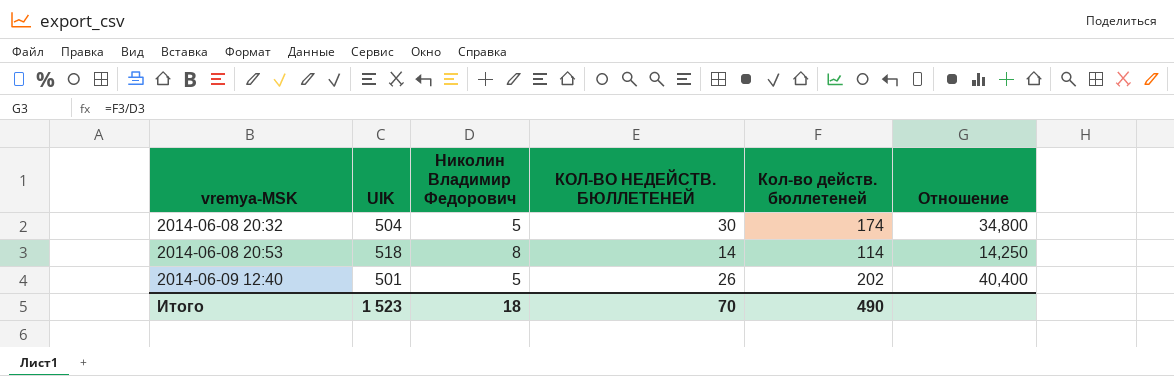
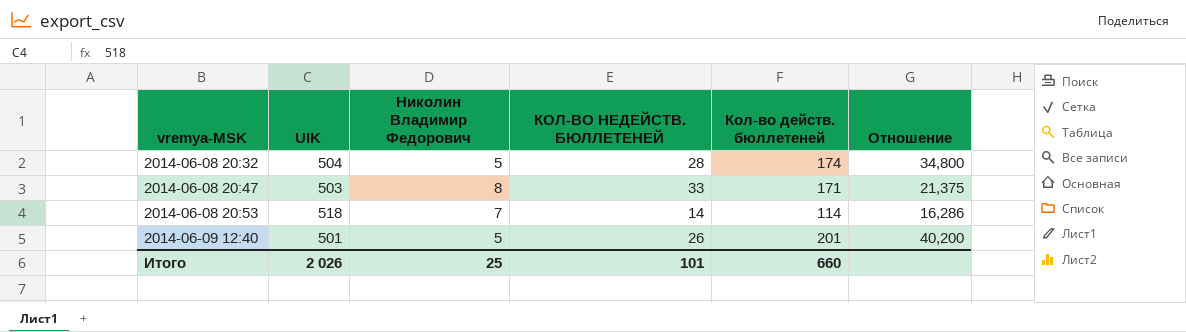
2014-06-08 20:32 | КОЛ-ВО НЕДЕЙСТВ. БЮЛЛЕТЕНЕЙ: 30 -> 28
row 2014-06-08 20:47: none -> 503 | 8 | 33 | 171 | 21,375
2014-06-08 20:53 | Николин Владимир Федорович: 8 -> 7
2014-06-08 20:53 | Отношение: 14,250 -> 16,286
2014-06-09 12:40 | Кол-во действ. бюллетеней: 202 -> 201
2014-06-09 12:40 | Отношение: 40,400 -> 40,200
Итого | UIK: 1 523 -> 2 026
Итого | Николин Владимир Федорович: 18 -> 25
Итого | КОЛ-ВО НЕДЕЙСТВ. БЮЛЛЕТЕНЕЙ: 70 -> 101
Итого | Кол-во действ. бюллетеней: 490 -> 660

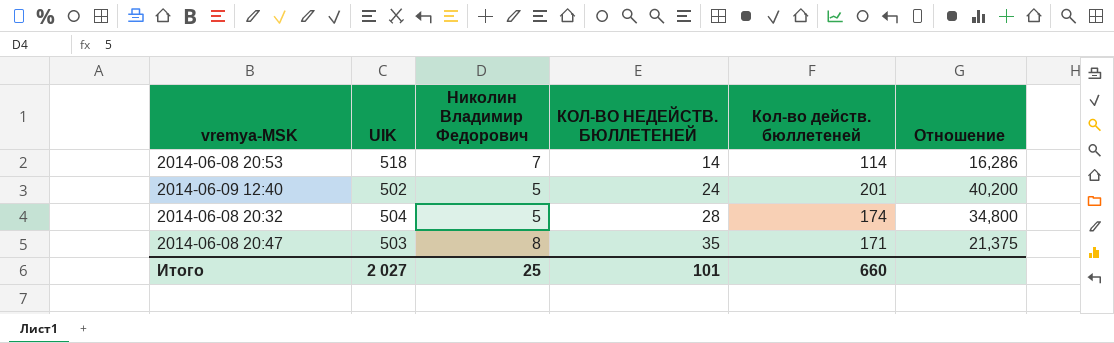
row order: vremya-MSK ascending -> КОЛ-ВО НЕДЕЙСТВ. БЮЛЛЕТЕНЕЙ ascending
2014-06-09 12:40 | UIK: 501 -> 502
2014-06-09 12:40 | КОЛ-ВО НЕДЕЙСТВ. БЮЛЛЕТЕНЕЙ: 26 -> 24
2014-06-08 20:47 | КОЛ-ВО НЕДЕЙСТВ. БЮЛЛЕТЕНЕЙ: 33 -> 35
Итого | UIK: 2 026 -> 2 027

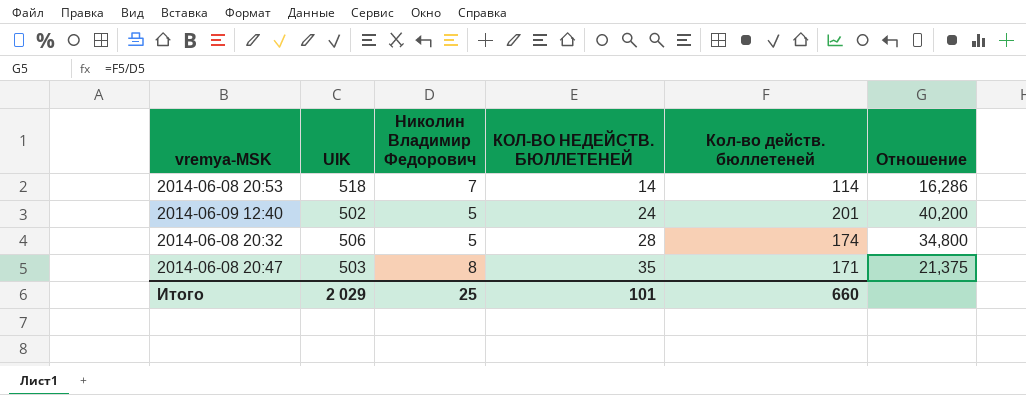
2014-06-08 20:32 | UIK: 504 -> 506
Итого | UIK: 2 027 -> 2 029

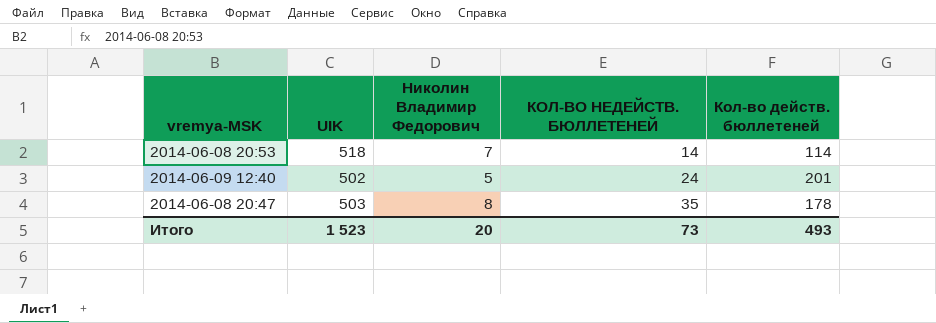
column Отношение | formula: [Кол-во действ. бюллетеней] / [Николин Владимир Федорович] -> none
row 2014-06-08 20:32: 506 | 5 | 28 | 174 | 34,800 -> none
2014-06-08 20:47 | Кол-во действ. бюллетеней: 171 -> 178
Итого | UIK: 2 029 -> 1 523
Итого | Николин Владимир Федорович: 25 -> 20
Итого | КОЛ-ВО НЕДЕЙСТВ. БЮЛЛЕТЕНЕЙ: 101 -> 73
Итого | Кол-во действ. бюллетеней: 660 -> 493

